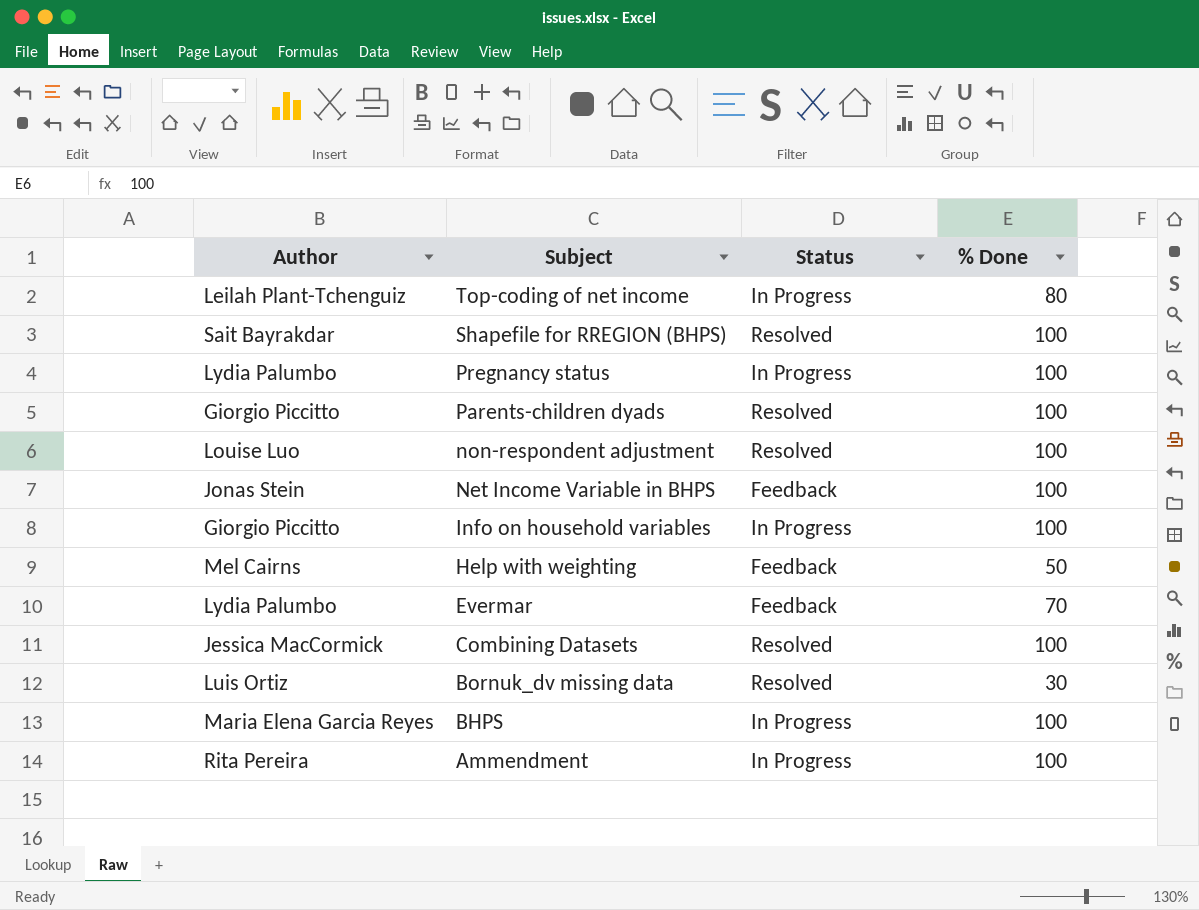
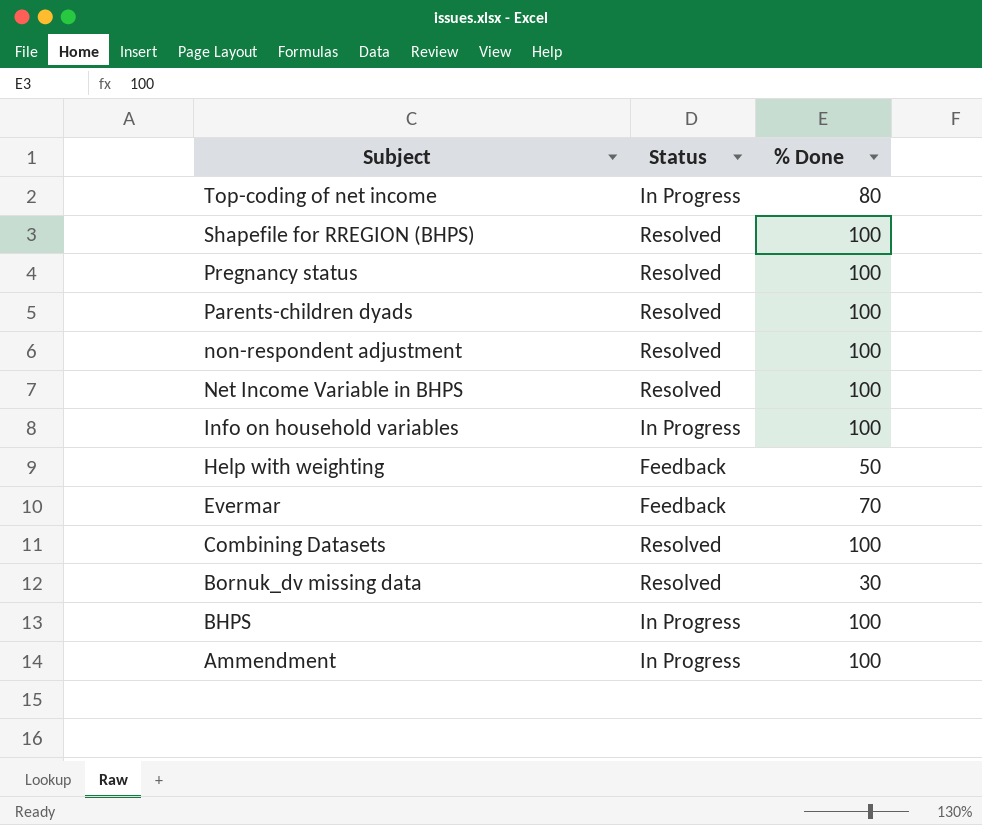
column Author | position: 1 -> none
Pregnancy status | Status: In Progress -> Resolved
Net Income Variable in BHPS | Status: Feedback -> Resolved

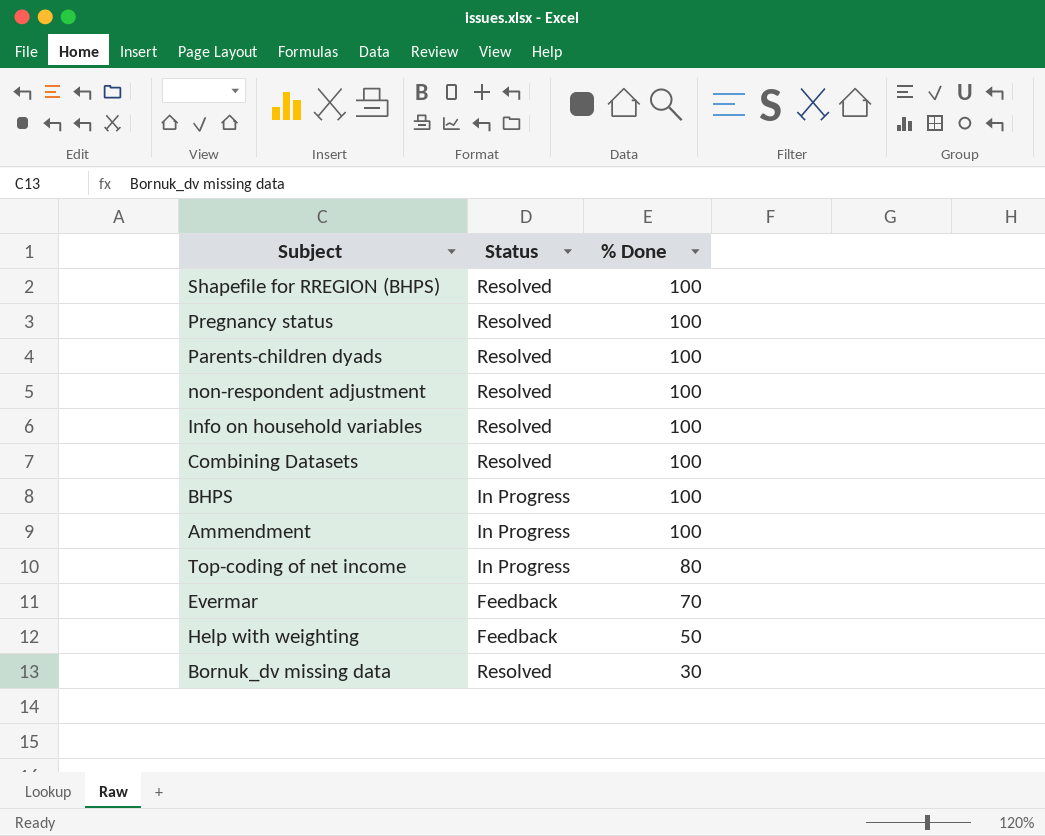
row order: Subject descending -> % Done descending
row Net Income Variable in BHPS: Resolved | 100 -> none
Info on household variables | Status: In Progress -> Resolved

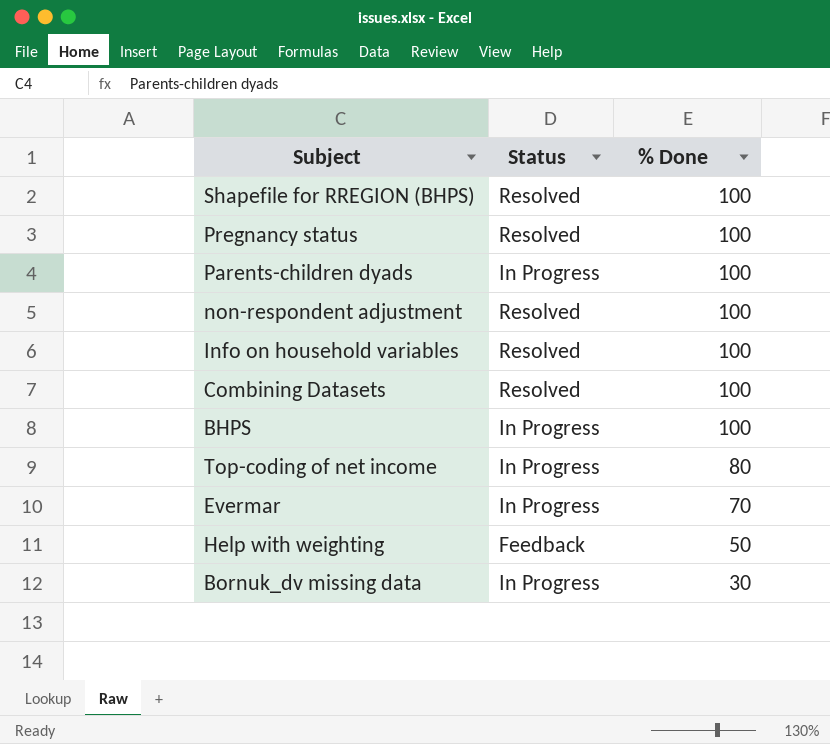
row Ammendment: In Progress | 100 -> none
Parents-children dyads | Status: Resolved -> In Progress
Evermar | Status: Feedback -> In Progress
Bornuk_dv missing data | Status: Resolved -> In Progress

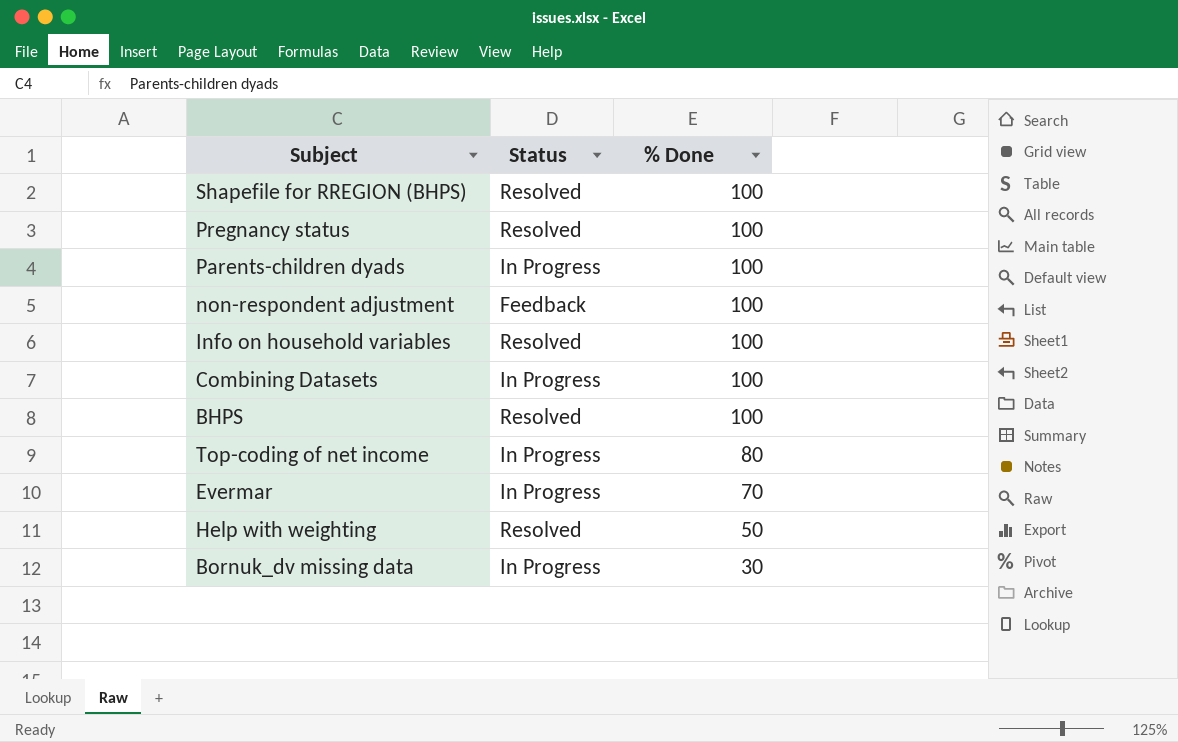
non-respondent adjustment | Status: Resolved -> Feedback
Combining Datasets | Status: Resolved -> In Progress
BHPS | Status: In Progress -> Resolved
Help with weighting | Status: Feedback -> Resolved

